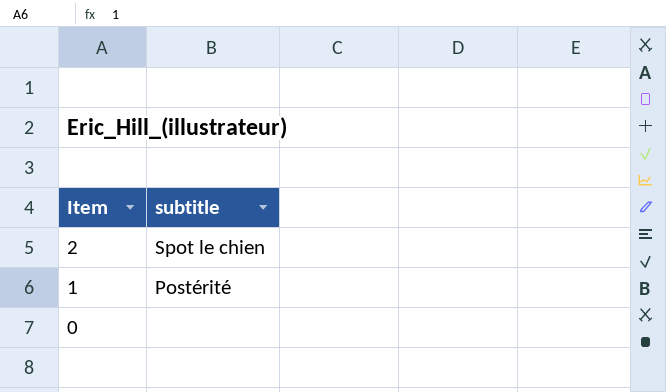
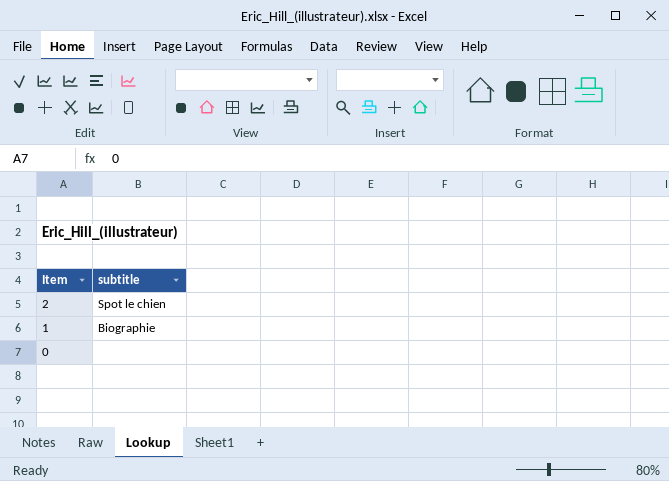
1 | subtitle: Postérité -> Biographie

